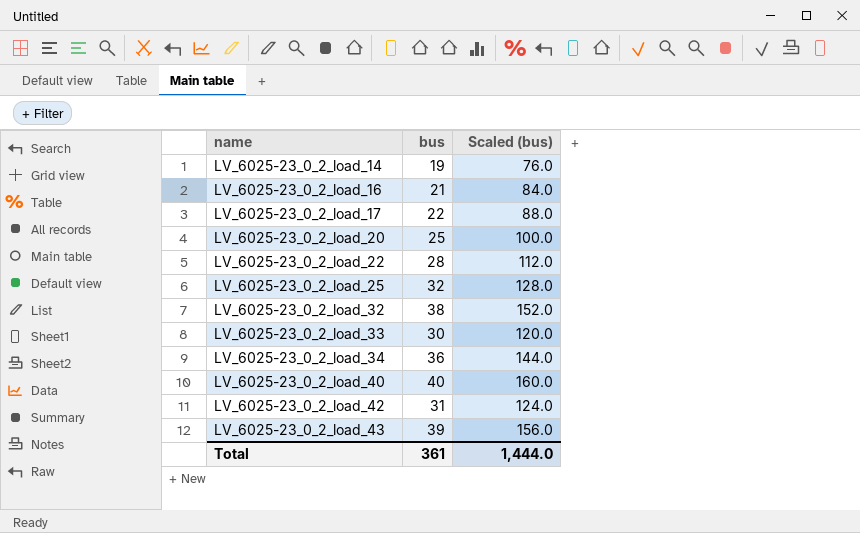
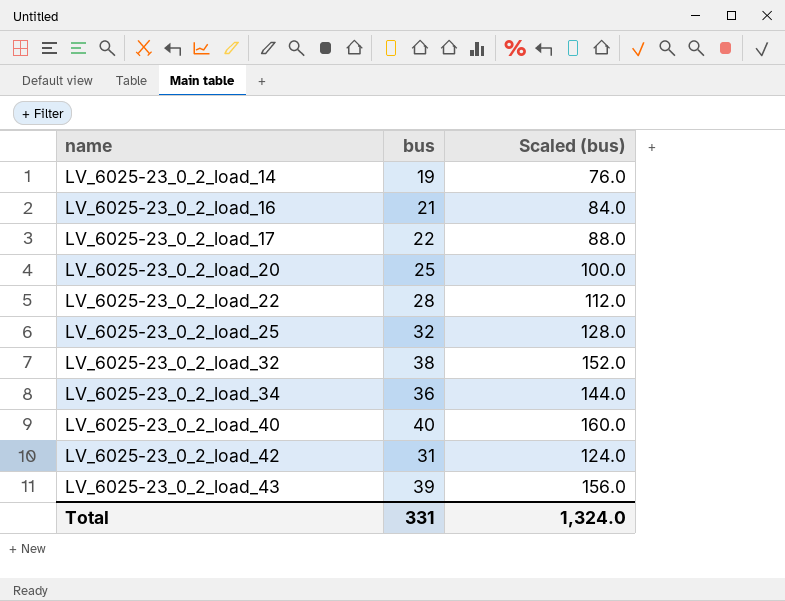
row LV_6025-23_0_2_load_33: 30 | 120.0 -> none
Total | bus: 361 -> 331
Total | Scaled (bus): 1,444.0 -> 1,324.0

